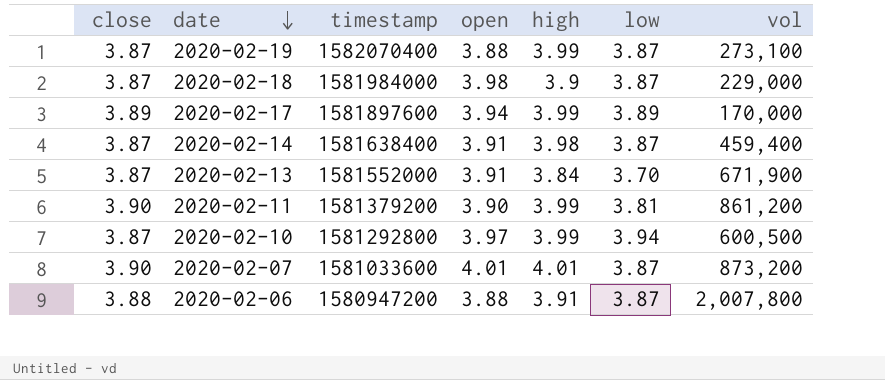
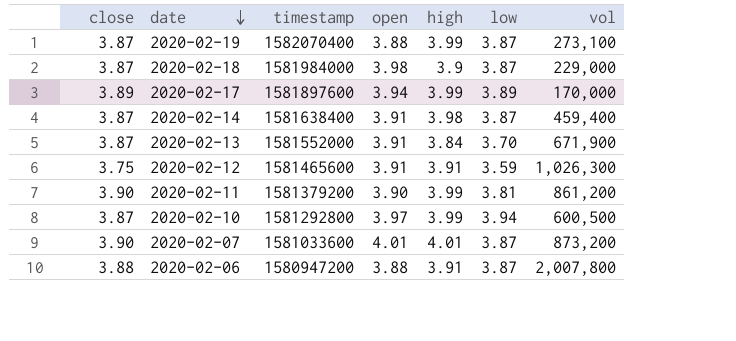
row 2020-02-12: none -> 3.75 | 1581465600 | 3.91 | 3.91 | 3.59 | 1,026,300

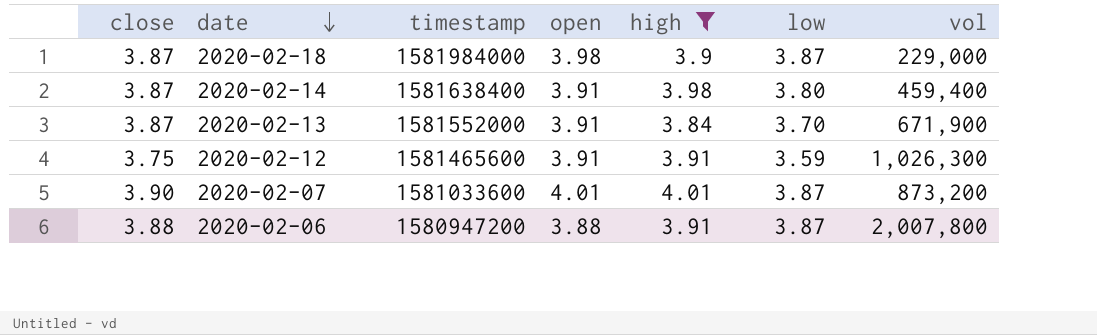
filter: none -> high != 3.99
2020-02-14 | low: 3.87 -> 3.80

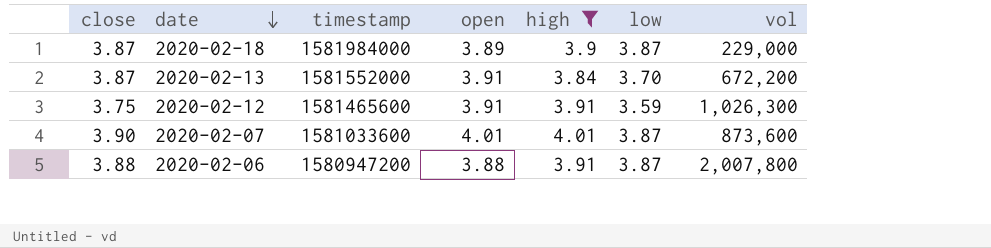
row 2020-02-14: 3.87 | 1581638400 | 3.91 | 3.98 | 3.80 | 459,400 -> none
2020-02-18 | open: 3.98 -> 3.89
2020-02-13 | vol: 671,900 -> 672,200
2020-02-07 | vol: 873,200 -> 873,600

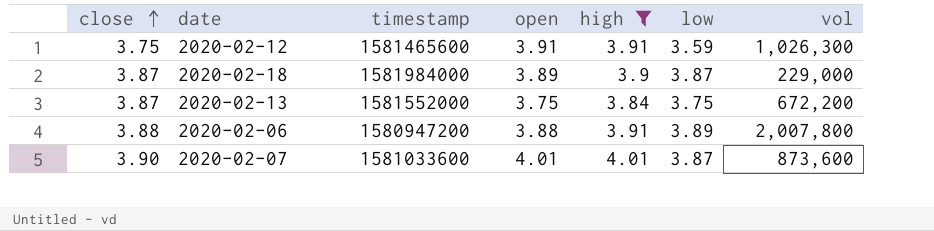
row order: date descending -> close ascending
2020-02-13 | open: 3.91 -> 3.75
2020-02-13 | low: 3.70 -> 3.75
2020-02-06 | low: 3.87 -> 3.89

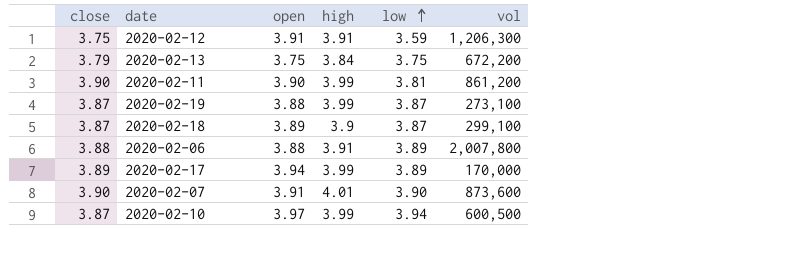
filter: high != 3.99 -> none
row order: close ascending -> low ascending
column timestamp | position: 3 -> none
2020-02-12 | vol: 1,026,300 -> 1,206,300
2020-02-13 | close: 3.87 -> 3.79
2020-02-18 | vol: 229,000 -> 299,100
2020-02-07 | open: 4.01 -> 3.91
2020-02-07 | low: 3.87 -> 3.90

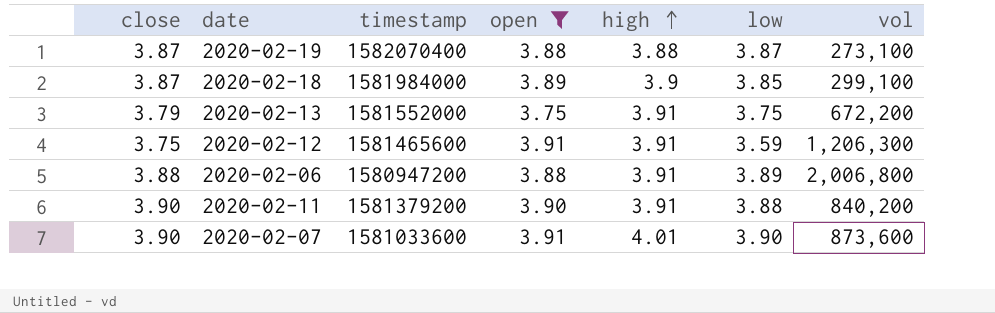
filter: none -> open <= 3.91
row order: low ascending -> high ascending
column timestamp | position: none -> 3
2020-02-19 | high: 3.99 -> 3.88
2020-02-18 | low: 3.87 -> 3.85
2020-02-13 | high: 3.84 -> 3.91
2020-02-06 | vol: 2,007,800 -> 2,006,800
2020-02-11 | high: 3.99 -> 3.91
2020-02-11 | low: 3.81 -> 3.88
2020-02-11 | vol: 861,200 -> 840,200

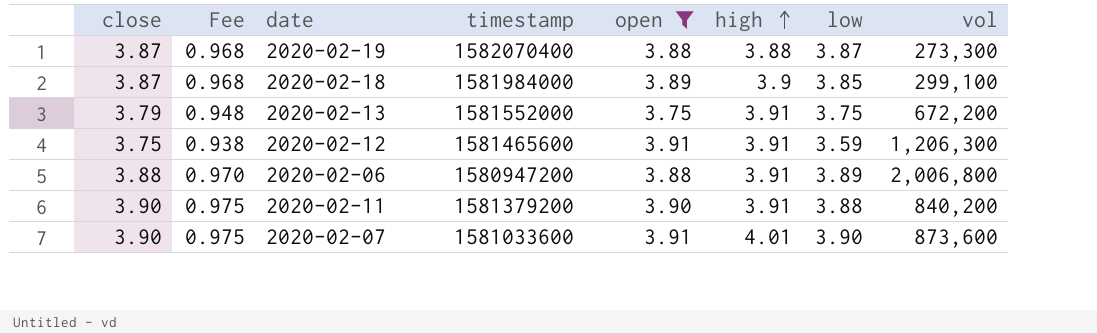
column Fee | formula: none -> [close] * 0.25
2020-02-19 | vol: 273,100 -> 273,300

